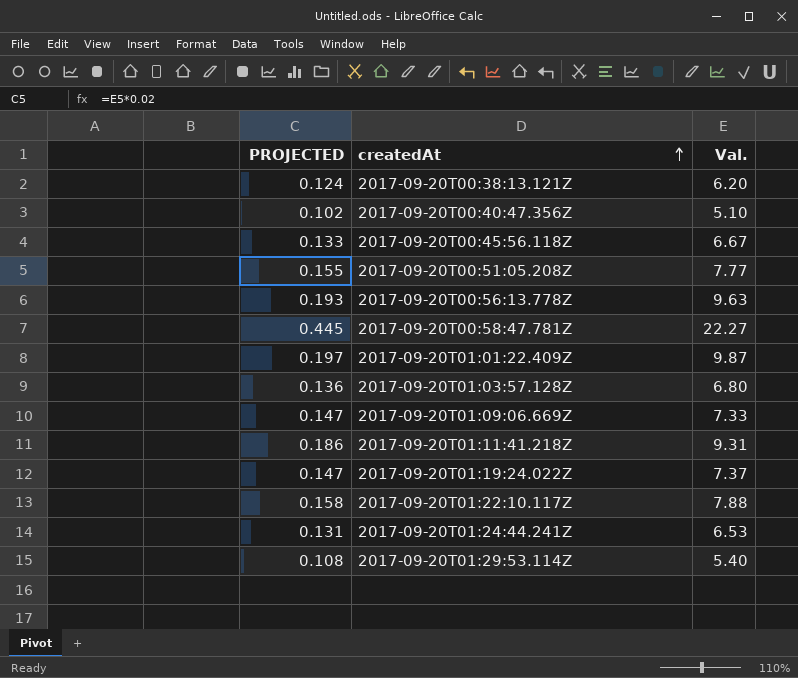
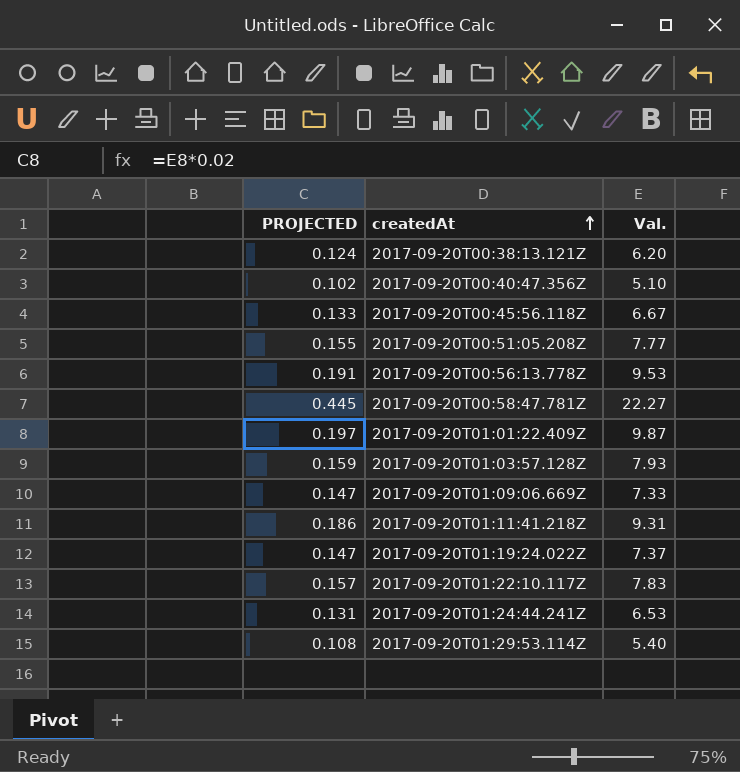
2017-09-20T00:56:13.778Z | PROJECTED: 0.193 -> 0.191
2017-09-20T00:56:13.778Z | Val.: 9.63 -> 9.53
2017-09-20T01:03:57.128Z | PROJECTED: 0.136 -> 0.159
2017-09-20T01:03:57.128Z | Val.: 6.80 -> 7.93
2017-09-20T01:22:10.117Z | PROJECTED: 0.158 -> 0.157
2017-09-20T01:22:10.117Z | Val.: 7.88 -> 7.83

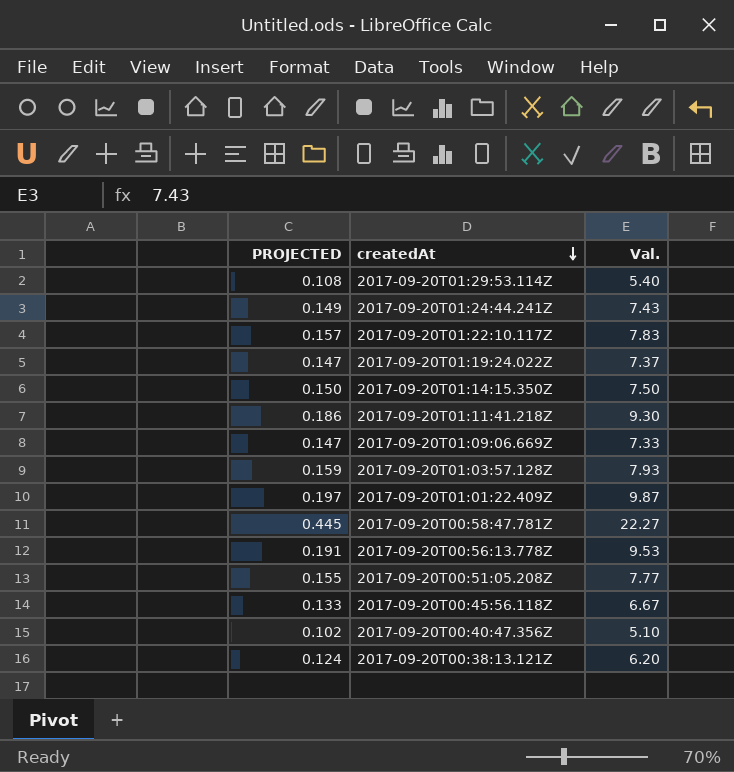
row order: createdAt ascending -> createdAt descending
2017-09-20T01:24:44.241Z | PROJECTED: 0.131 -> 0.149
2017-09-20T01:24:44.241Z | Val.: 6.53 -> 7.43
row 2017-09-20T01:14:15.350Z: none -> 0.150 | 7.50
2017-09-20T01:11:41.218Z | Val.: 9.31 -> 9.30

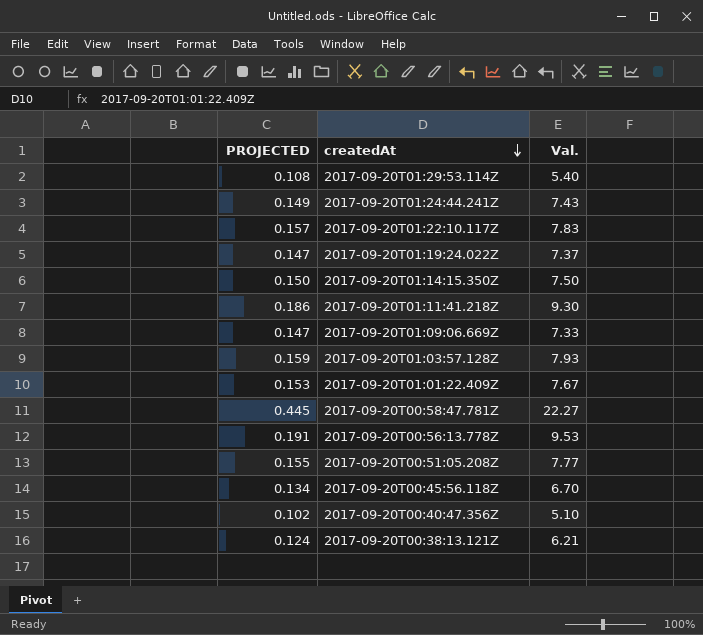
2017-09-20T01:01:22.409Z | PROJECTED: 0.197 -> 0.153
2017-09-20T01:01:22.409Z | Val.: 9.87 -> 7.67
2017-09-20T00:45:56.118Z | PROJECTED: 0.133 -> 0.134
2017-09-20T00:45:56.118Z | Val.: 6.67 -> 6.70
2017-09-20T00:38:13.121Z | Val.: 6.20 -> 6.21

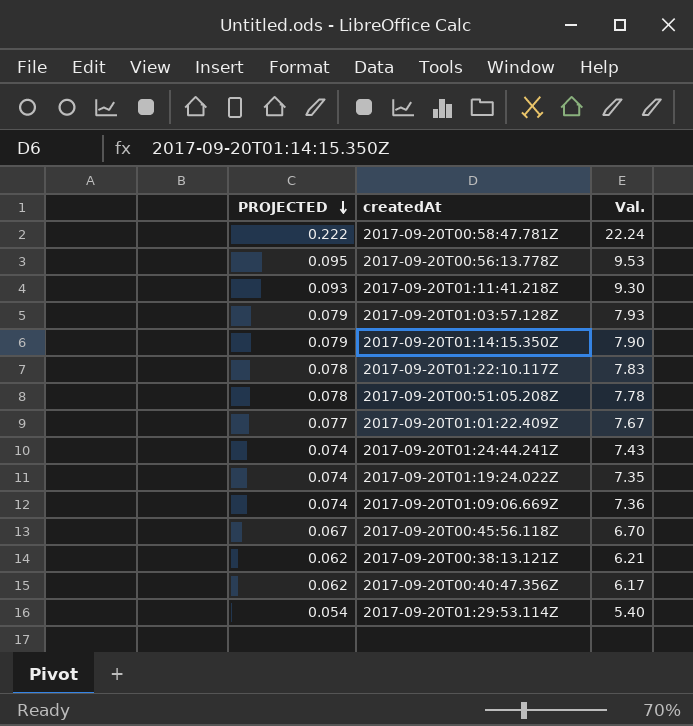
row order: createdAt descending -> PROJECTED descending
column PROJECTED | formula: [Val.] * 0.02 -> [Val.] * 0.01
2017-09-20T00:58:47.781Z | Val.: 22.27 -> 22.24
2017-09-20T01:14:15.350Z | Val.: 7.50 -> 7.90
2017-09-20T00:51:05.208Z | Val.: 7.77 -> 7.78
2017-09-20T01:19:24.022Z | Val.: 7.37 -> 7.35
2017-09-20T01:09:06.669Z | Val.: 7.33 -> 7.36
2017-09-20T00:40:47.356Z | Val.: 5.10 -> 6.17

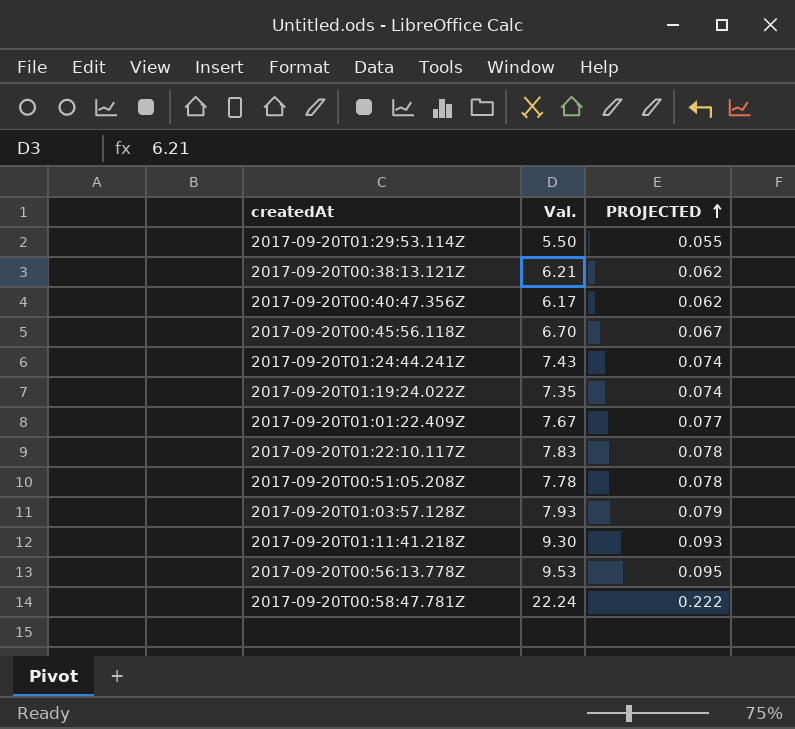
row order: PROJECTED descending -> PROJECTED ascending
column PROJECTED | position: 1 -> 3
row 2017-09-20T01:14:15.350Z: 0.079 | 7.90 -> none
row 2017-09-20T01:09:06.669Z: 0.074 | 7.36 -> none
2017-09-20T01:29:53.114Z | Val.: 5.40 -> 5.50
2017-09-20T01:29:53.114Z | PROJECTED: 0.054 -> 0.055

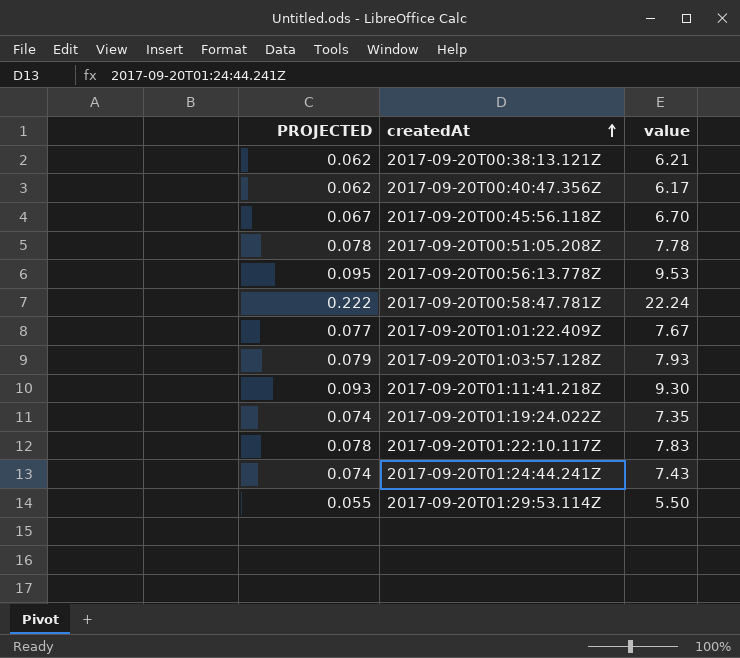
row order: PROJECTED ascending -> createdAt ascending
column PROJECTED | position: 3 -> 1
column name: Val. -> value

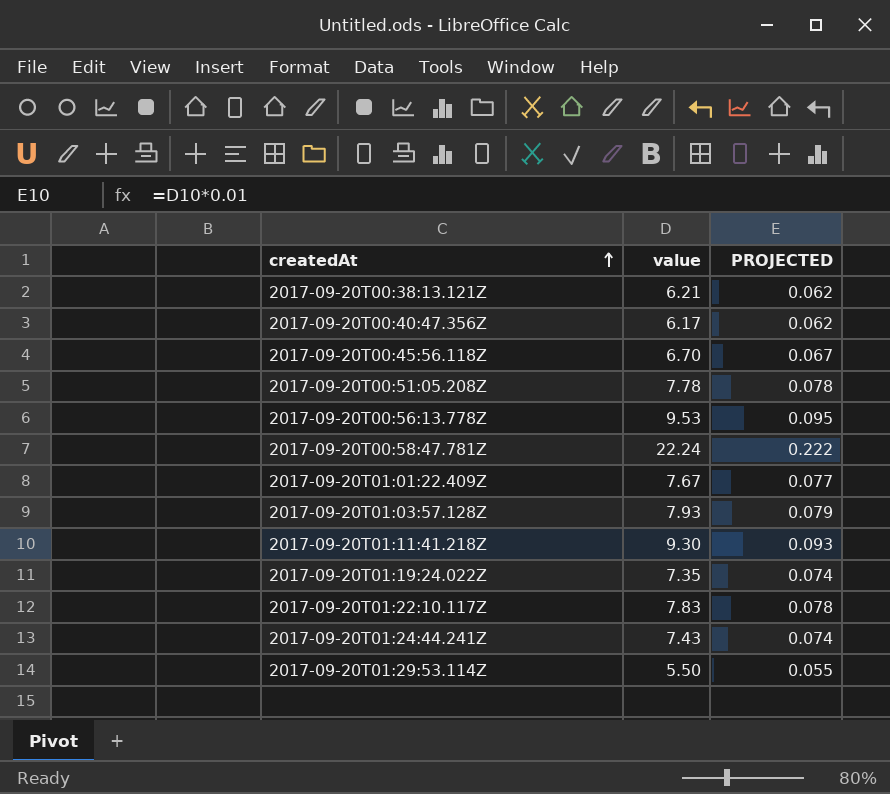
column PROJECTED | position: 1 -> 3

